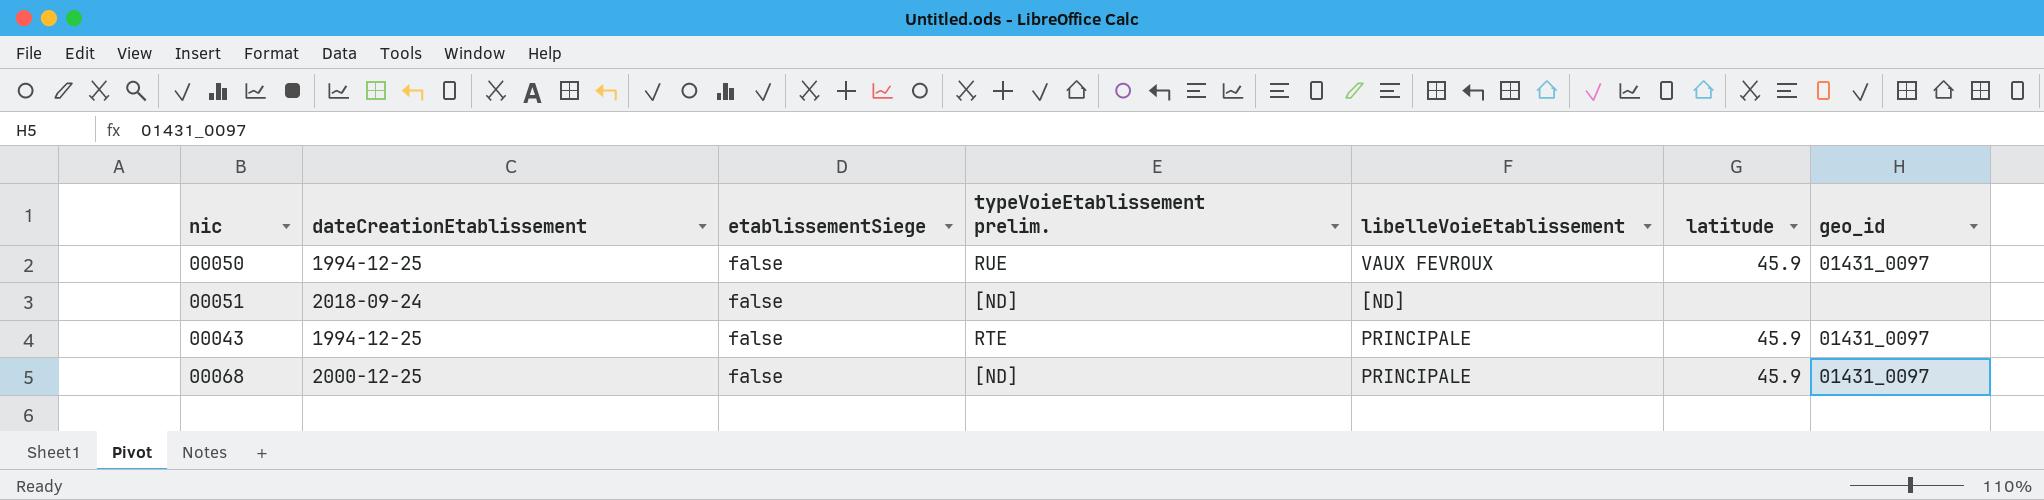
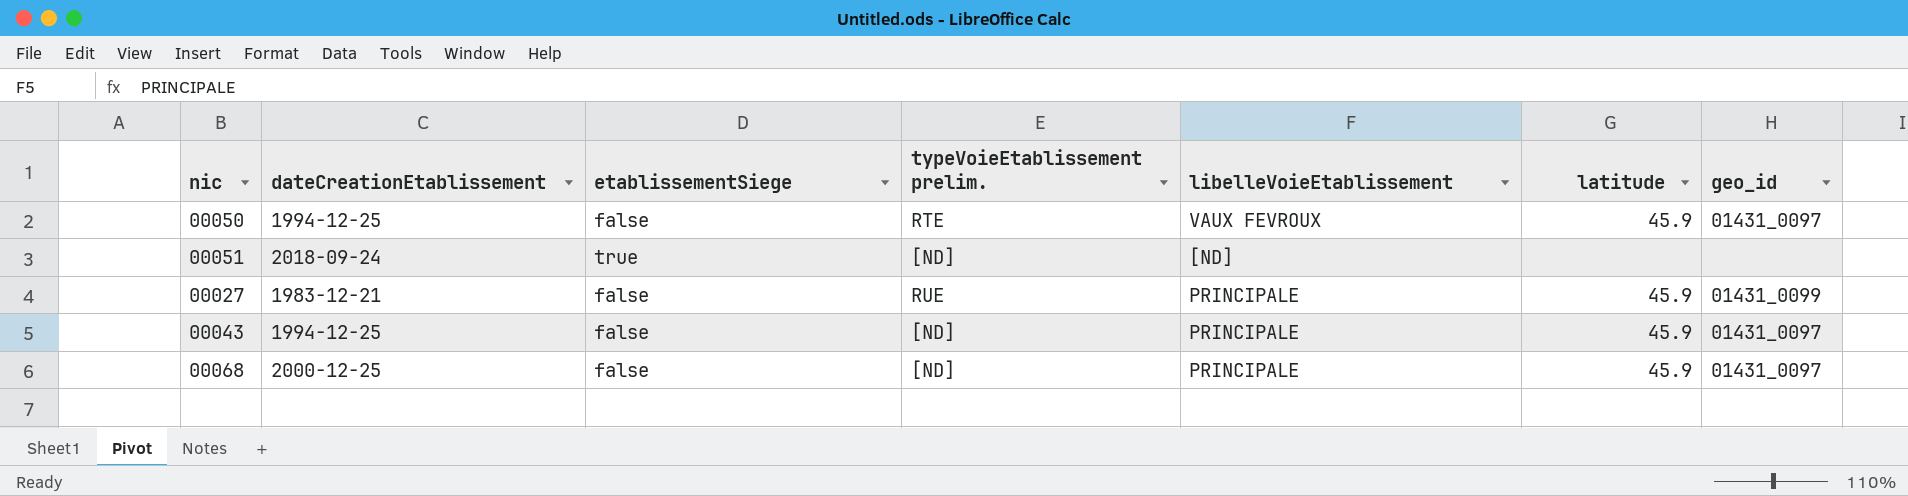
00050 | typeVoieEtablissement prelim.: RUE -> RTE
00051 | etablissementSiege: false -> true
row 00027: none -> 1983-12-21 | false | RUE | PRINCIPALE | 45.9 | 01431_0099
00043 | typeVoieEtablissement prelim.: RTE -> [ND]

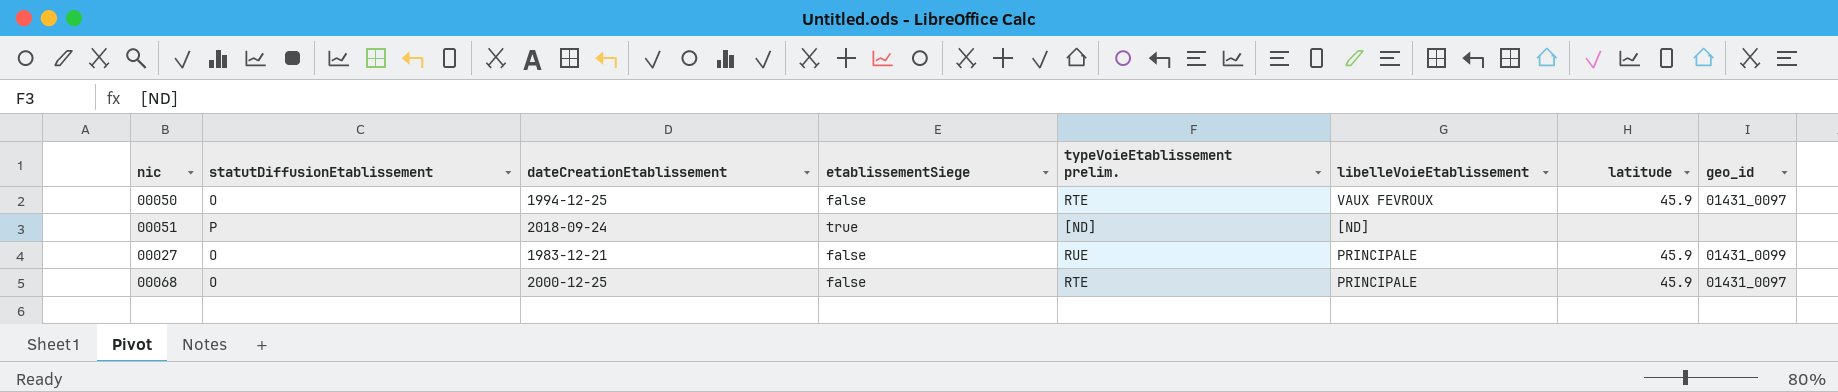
column statutDiffusionEtablissement | position: none -> 2
row 00043: 1994-12-25 | false | [ND] | PRINCIPALE | 45.9 | 01431_0097 -> none
00068 | typeVoieEtablissement prelim.: [ND] -> RTE

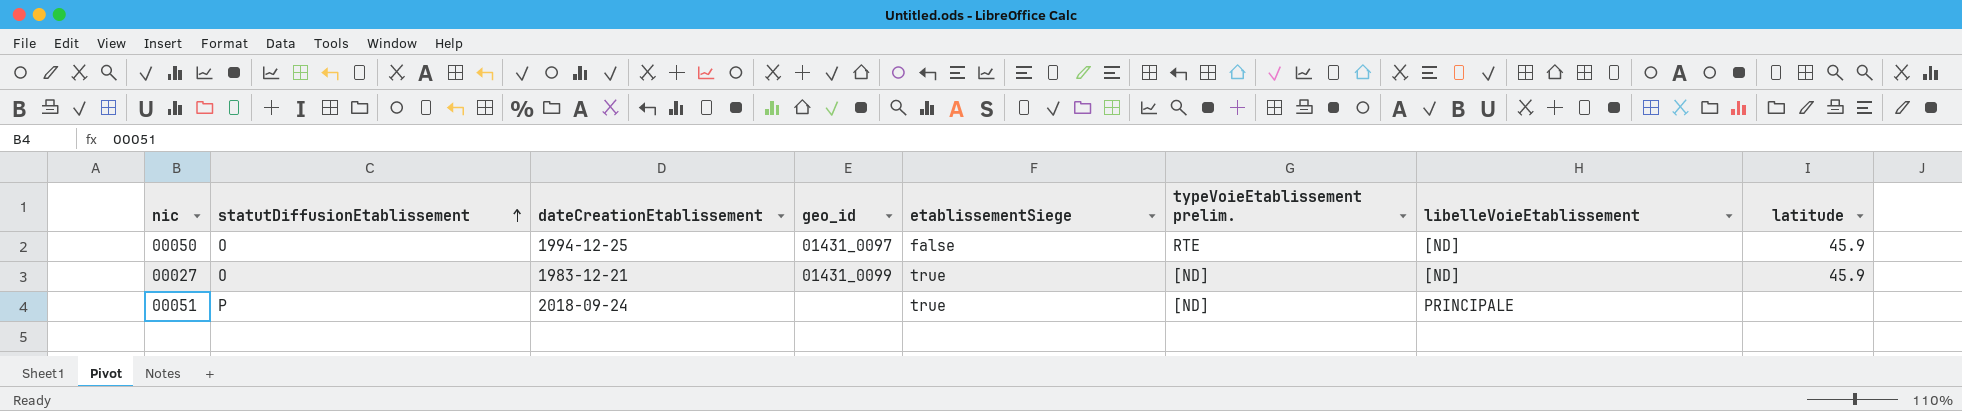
row order: none -> statutDiffusionEtablissement ascending
column geo_id | position: 8 -> 4
row 00068: O | 2000-12-25 | false | RTE | PRINCIPALE | 45.9 | 01431_0097 -> none
00050 | libelleVoieEtablissement: VAUX FEVROUX -> [ND]
00027 | etablissementSiege: false -> true
00027 | typeVoieEtablissement prelim.: RUE -> [ND]
00027 | libelleVoieEtablissement: PRINCIPALE -> [ND]
00051 | libelleVoieEtablissement: [ND] -> PRINCIPALE

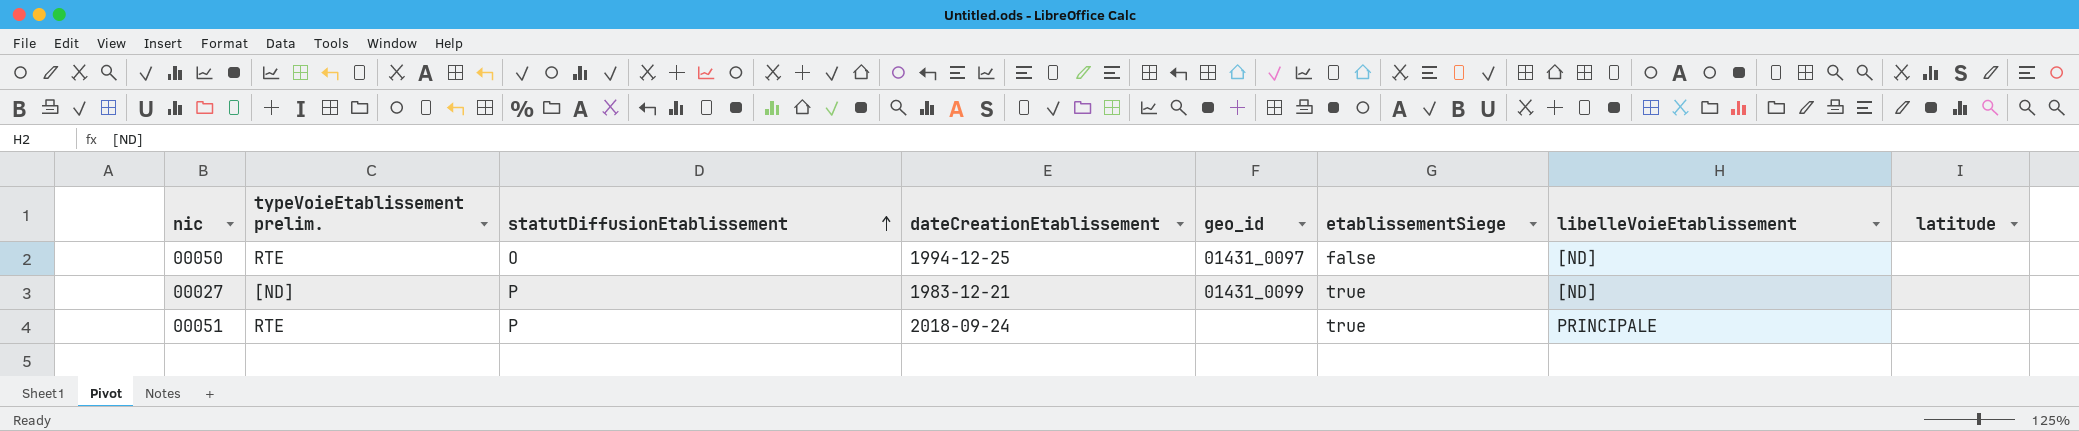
column typeVoieEtablissement prelim. | position: 6 -> 2
00050 | latitude: 45.9 -> none
00027 | statutDiffusionEtablissement: O -> P
00027 | latitude: 45.9 -> none
00051 | typeVoieEtablissement prelim.: [ND] -> RTE

